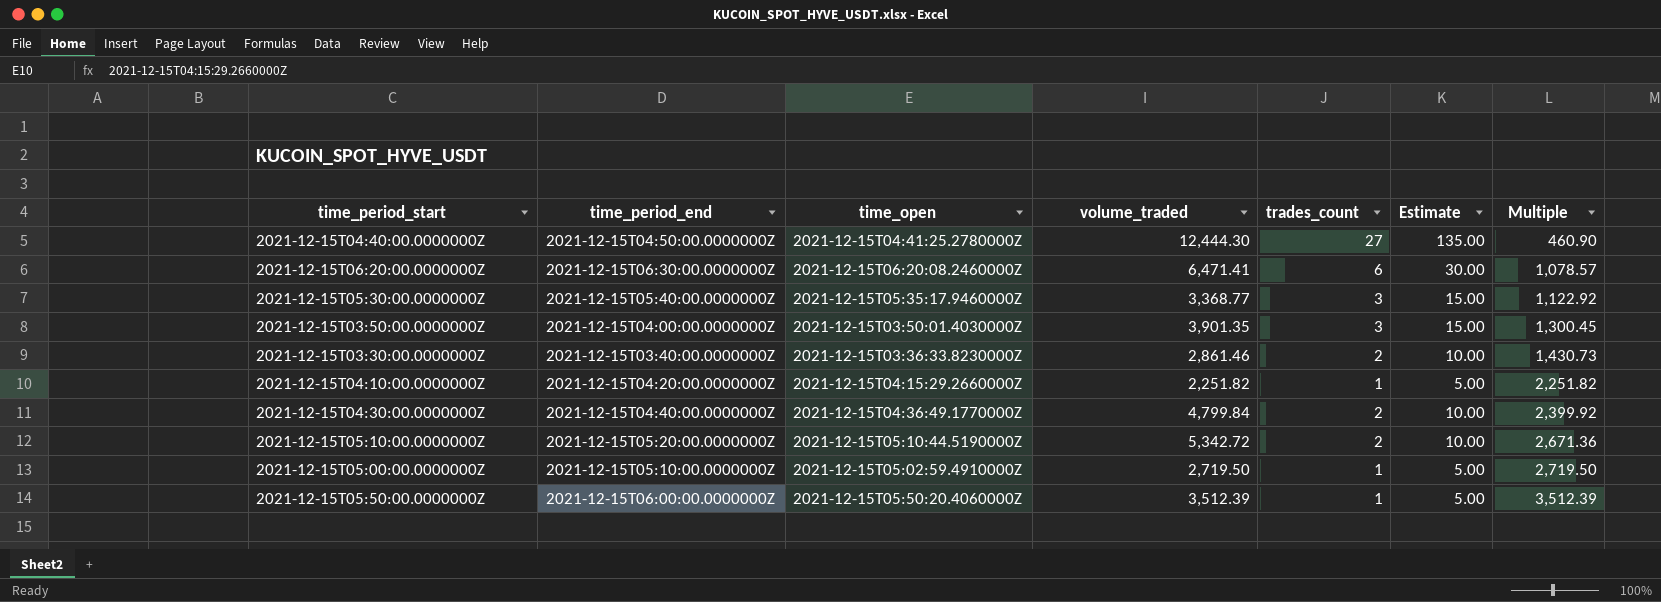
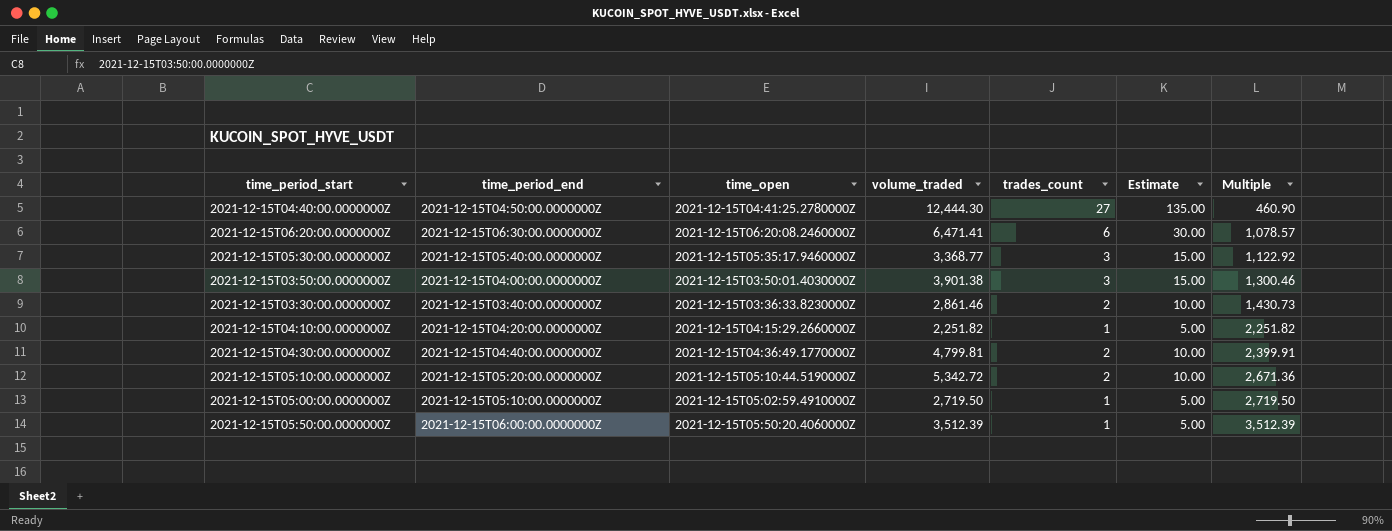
2021-12-15T03:50:00.0000000Z | volume_traded: 3,901.35 -> 3,901.38
2021-12-15T03:50:00.0000000Z | Multiple: 1,300.45 -> 1,300.46
2021-12-15T04:30:00.0000000Z | volume_traded: 4,799.84 -> 4,799.81
2021-12-15T04:30:00.0000000Z | Multiple: 2,399.92 -> 2,399.91

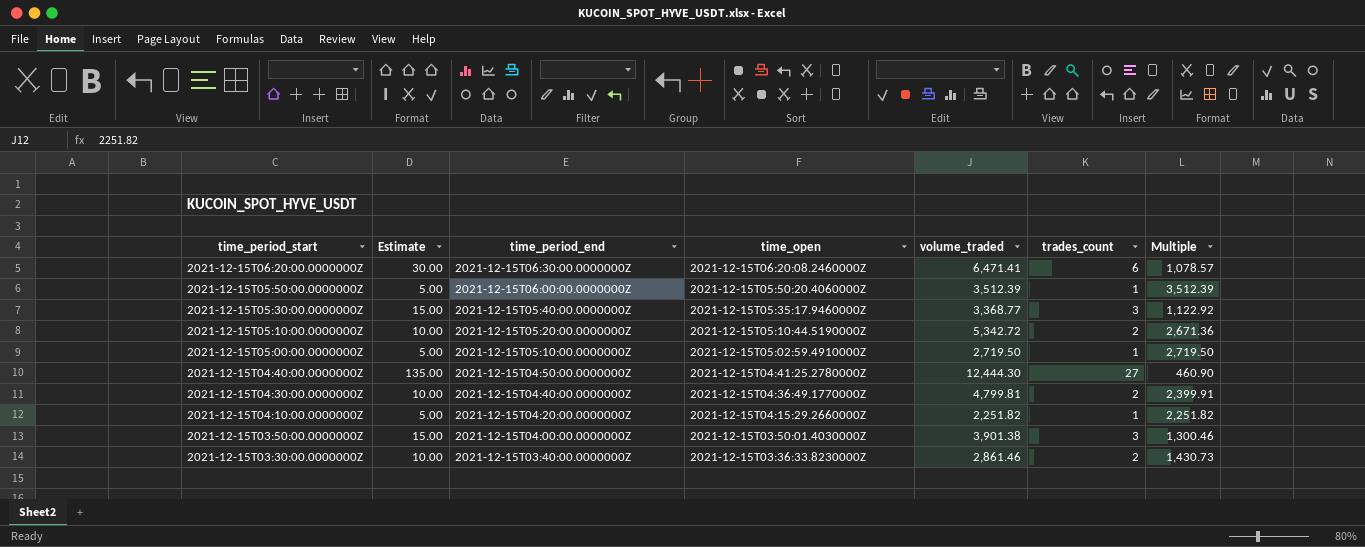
row order: Multiple ascending -> time_period_start descending
column Estimate | position: 6 -> 2

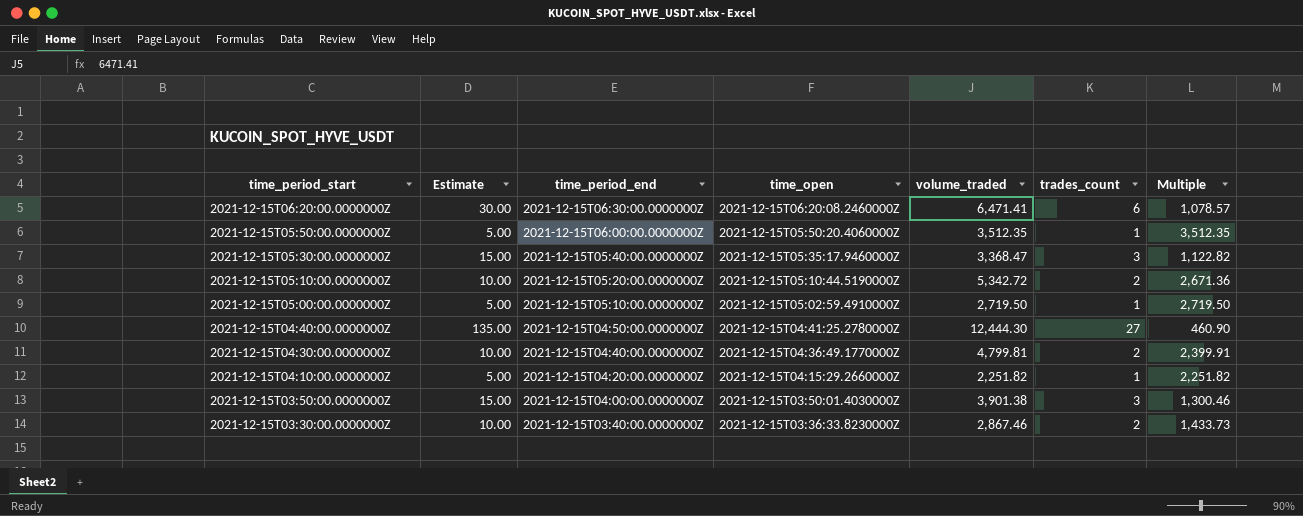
2021-12-15T05:50:00.0000000Z | volume_traded: 3,512.39 -> 3,512.35
2021-12-15T05:50:00.0000000Z | Multiple: 3,512.39 -> 3,512.35
2021-12-15T05:30:00.0000000Z | volume_traded: 3,368.77 -> 3,368.47
2021-12-15T05:30:00.0000000Z | Multiple: 1,122.92 -> 1,122.82
2021-12-15T03:30:00.0000000Z | volume_traded: 2,861.46 -> 2,867.46
2021-12-15T03:30:00.0000000Z | Multiple: 1,430.73 -> 1,433.73

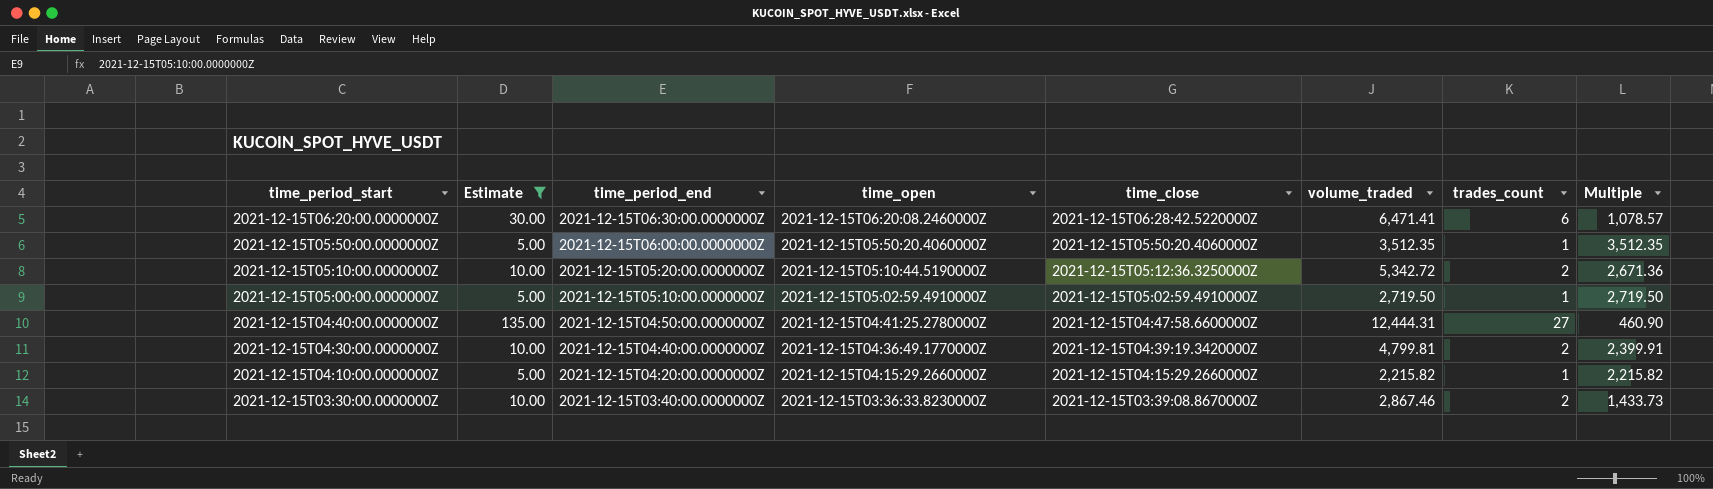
filter: none -> Estimate != 15.00
column time_close | position: none -> 5
2021-12-15T04:40:00.0000000Z | volume_traded: 12,444.30 -> 12,444.31
2021-12-15T04:10:00.0000000Z | volume_traded: 2,251.82 -> 2,215.82
2021-12-15T04:10:00.0000000Z | Multiple: 2,251.82 -> 2,215.82

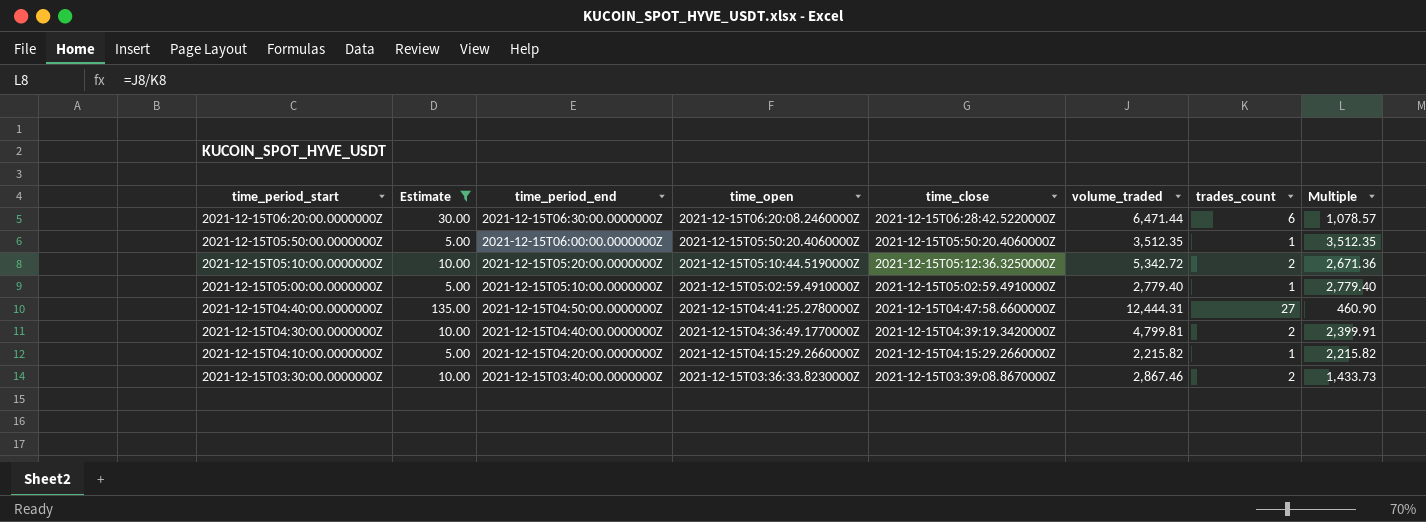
2021-12-15T06:20:00.0000000Z | volume_traded: 6,471.41 -> 6,471.44
2021-12-15T05:00:00.0000000Z | volume_traded: 2,719.50 -> 2,779.40
2021-12-15T05:00:00.0000000Z | Multiple: 2,719.50 -> 2,779.40

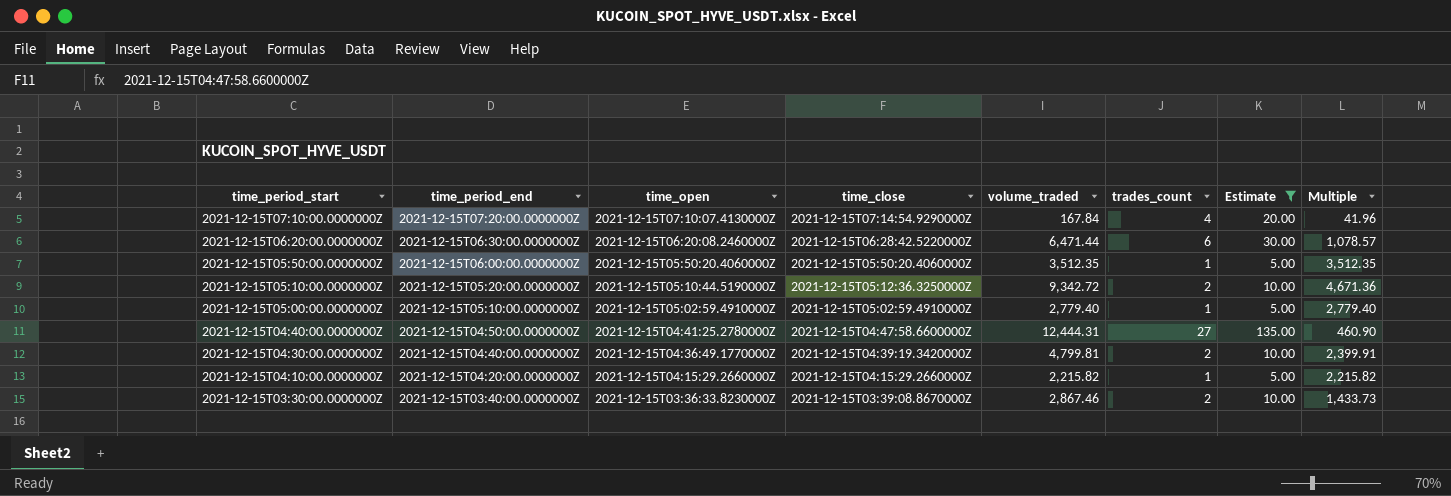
column Estimate | position: 2 -> 7
row 2021-12-15T07:10:00.0000000Z: none -> 2021-12-15T07:20:00.0000000Z | 2021-12-15T07:10:07.4130000Z | 2021-12-15T07:14:54.9290000Z | 167.84 | 4 | 20.00 | 41.96
2021-12-15T05:10:00.0000000Z | volume_traded: 5,342.72 -> 9,342.72
2021-12-15T05:10:00.0000000Z | Multiple: 2,671.36 -> 4,671.36

